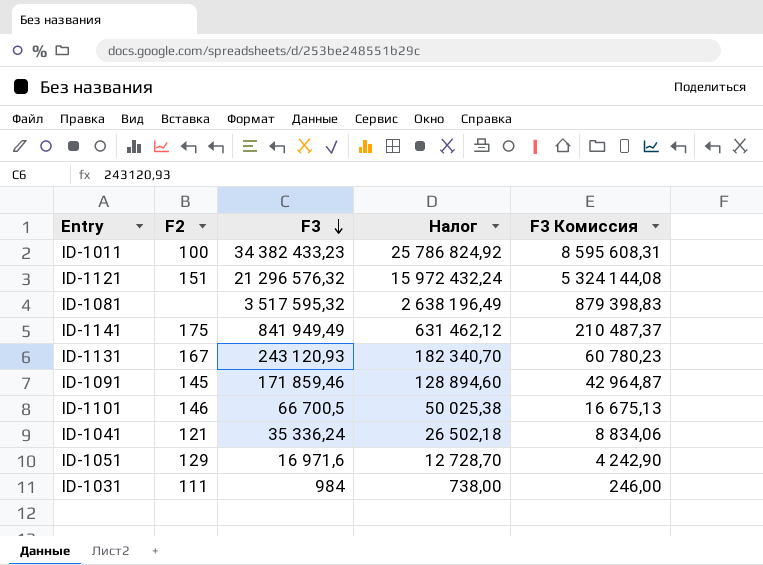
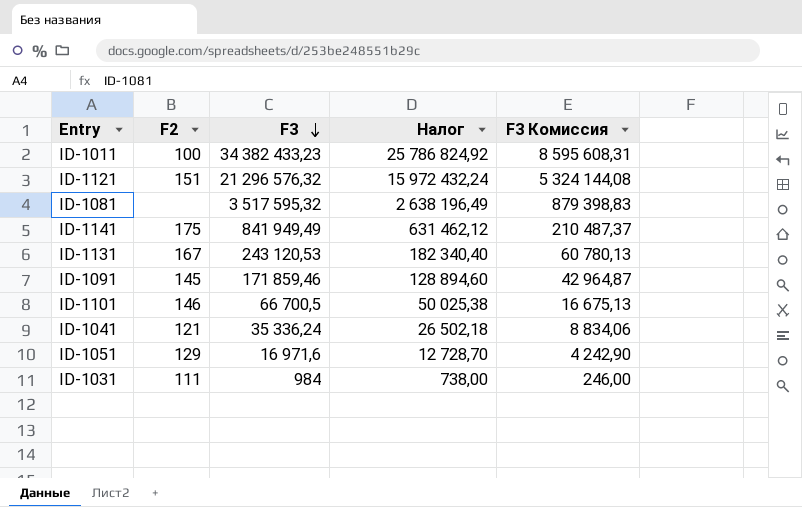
ID-1131 | F3: 243 120,93 -> 243 120,53
ID-1131 | Налог: 182 340,70 -> 182 340,40
ID-1131 | F3 Комиссия: 60 780,23 -> 60 780,13

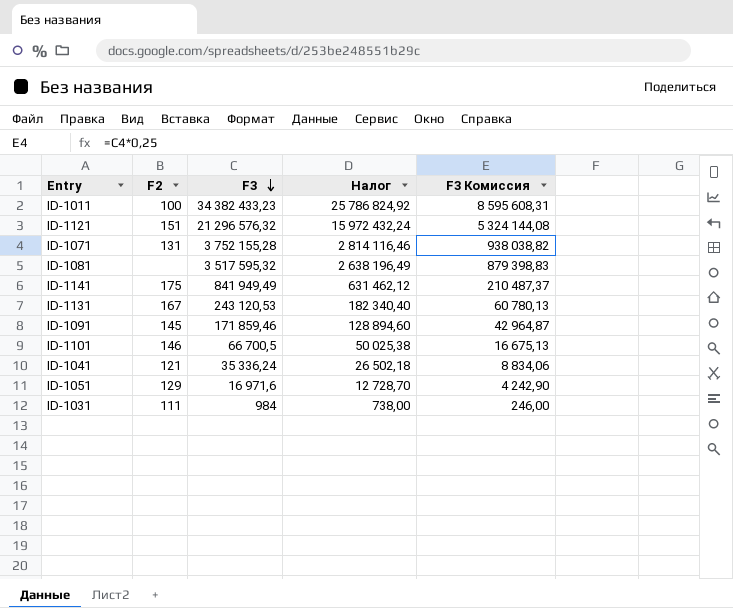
row ID-1071: none -> 131 | 3 752 155,28 | 2 814 116,46 | 938 038,82

